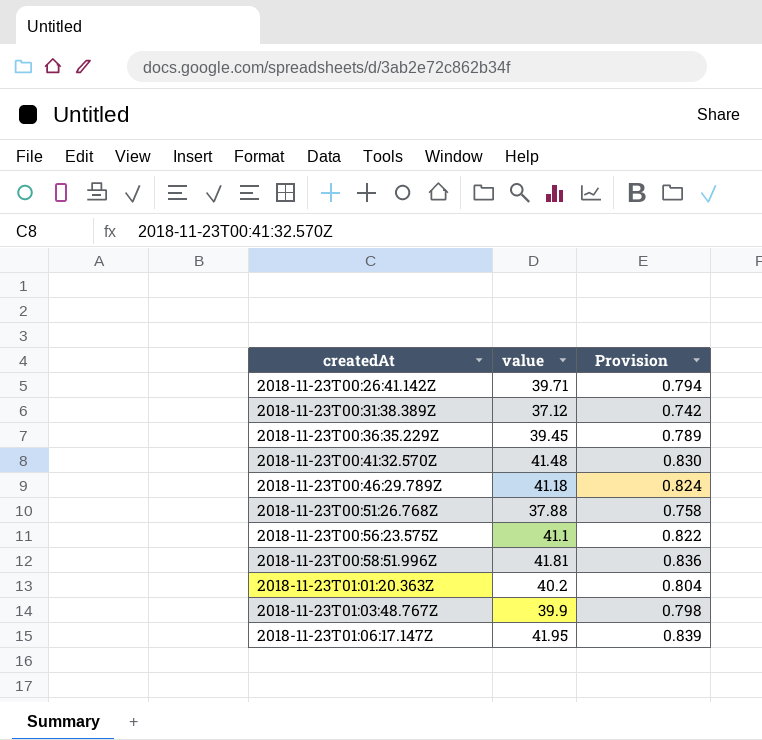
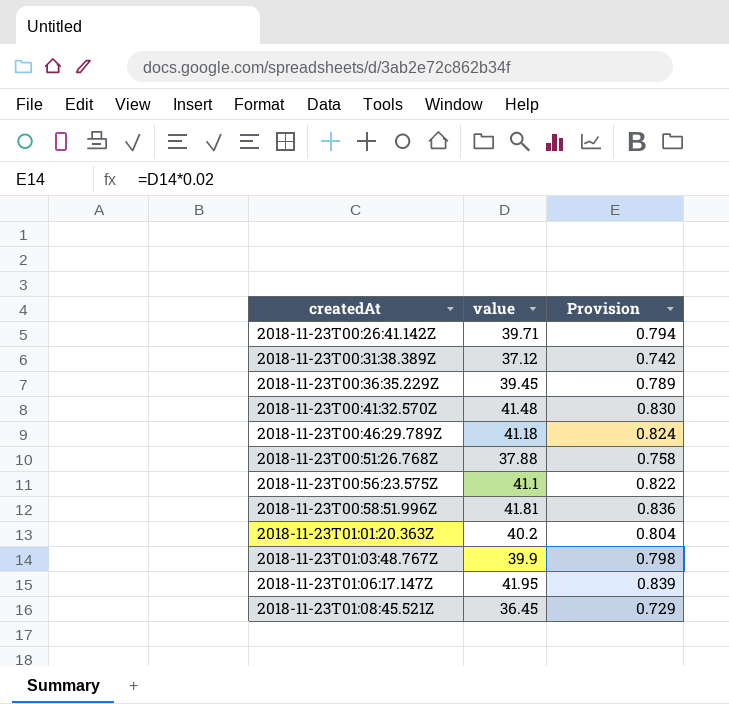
row 2018-11-23T01:08:45.521Z: none -> 36.45 | 0.729

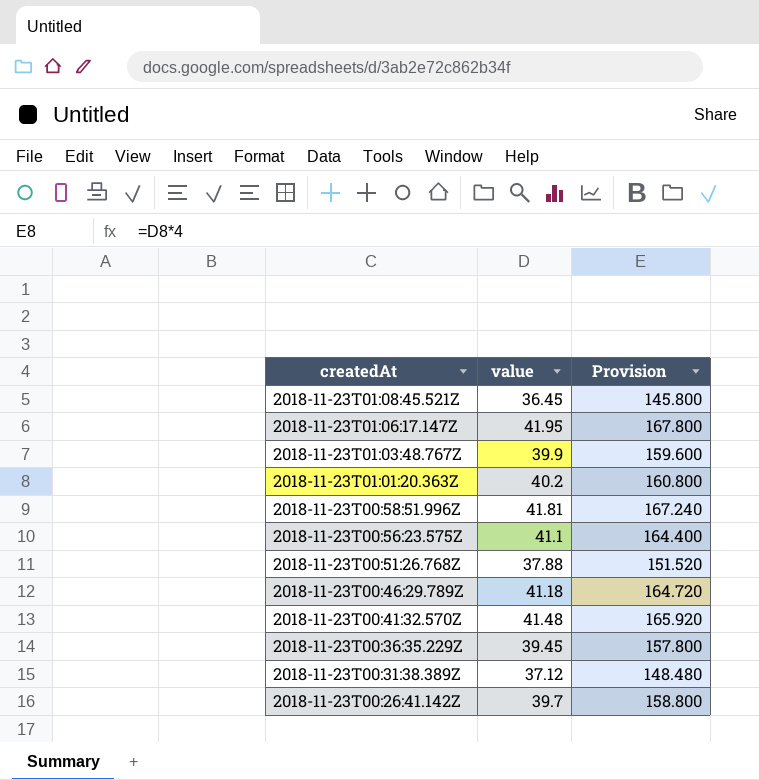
row order: createdAt ascending -> createdAt descending
column Provision | formula: [value] * 0.02 -> [value] * 4
2018-11-23T00:26:41.142Z | value: 39.71 -> 39.7

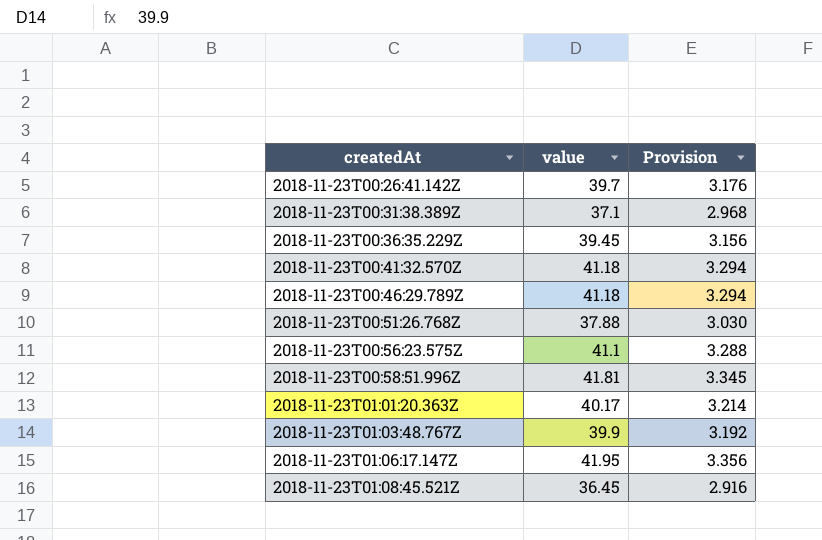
row order: createdAt descending -> createdAt ascending
column Provision | formula: [value] * 4 -> [value] * 0.08
2018-11-23T00:31:38.389Z | value: 37.12 -> 37.1
2018-11-23T00:41:32.570Z | value: 41.48 -> 41.18
2018-11-23T01:01:20.363Z | value: 40.2 -> 40.17

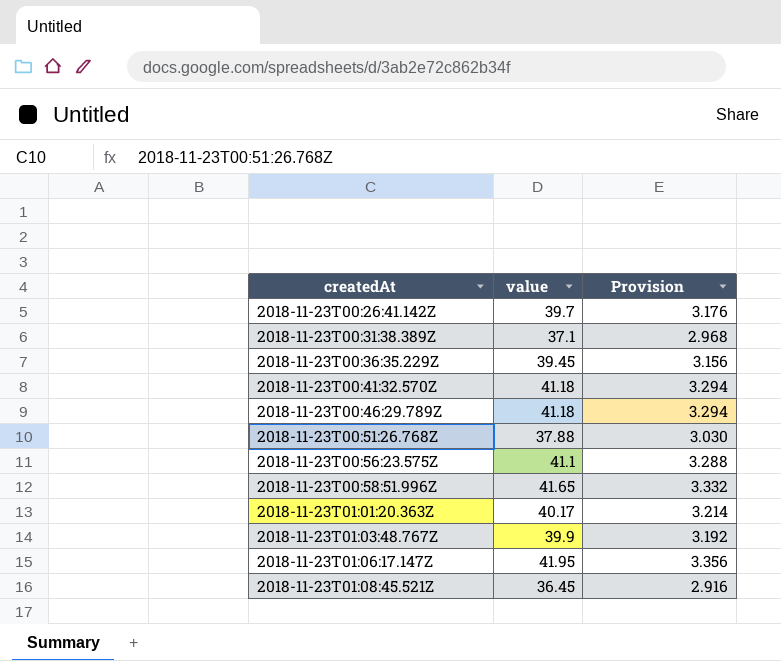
2018-11-23T00:58:51.996Z | value: 41.81 -> 41.65
2018-11-23T00:58:51.996Z | Provision: 3.345 -> 3.332

